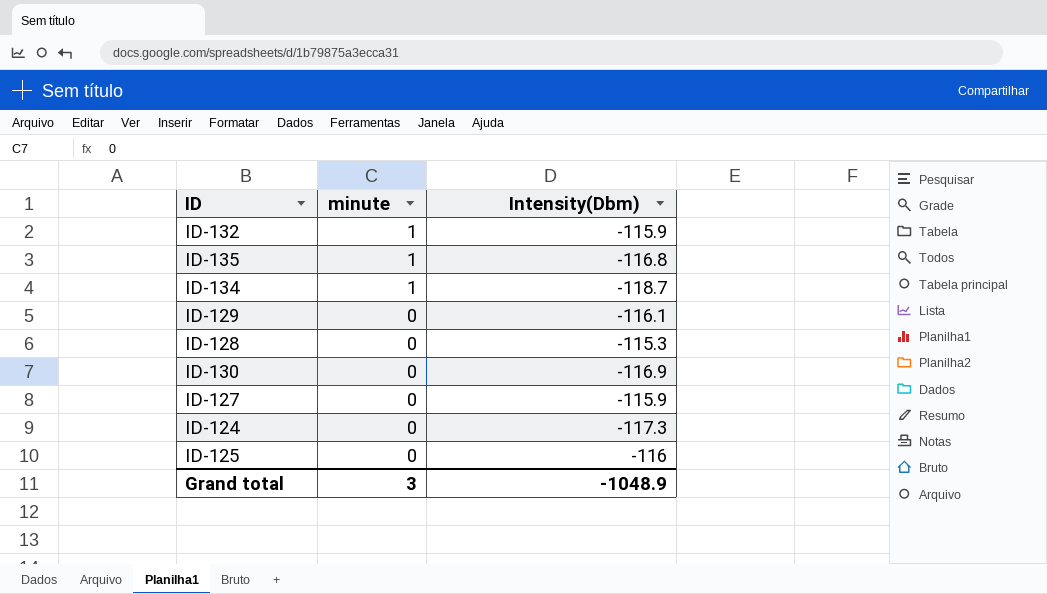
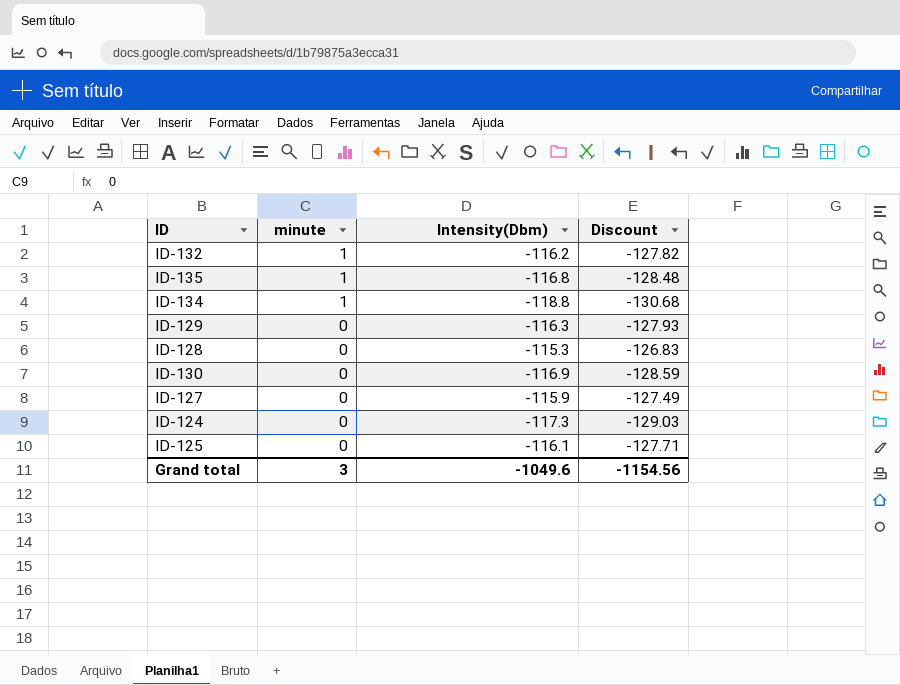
column Discount | formula: none -> [Intensity(Dbm)] * 1.1
ID-132 | Intensity(Dbm): -115.9 -> -116.2
ID-134 | Intensity(Dbm): -118.7 -> -118.8
ID-129 | Intensity(Dbm): -116.1 -> -116.3
ID-125 | Intensity(Dbm): -116 -> -116.1
Grand total | Intensity(Dbm): -1048.9 -> -1049.6

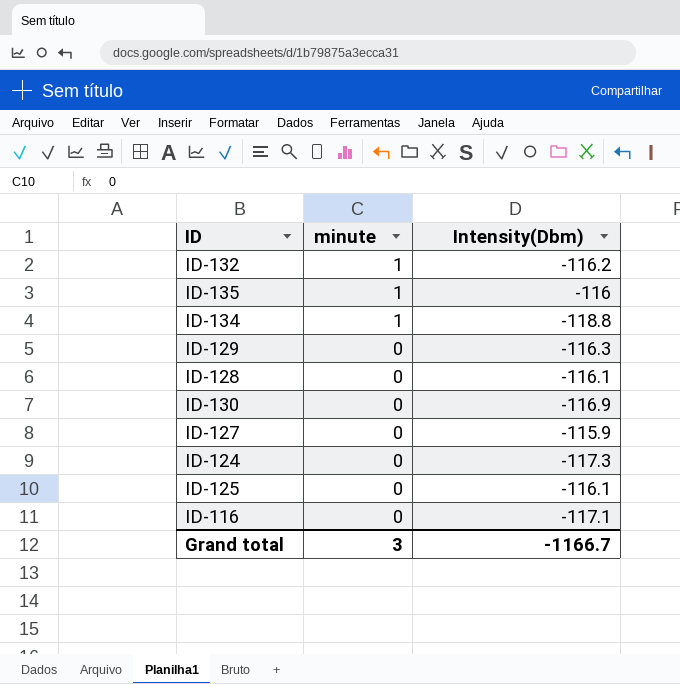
column Discount | formula: [Intensity(Dbm)] * 1.1 -> none
ID-135 | Intensity(Dbm): -116.8 -> -116
ID-128 | Intensity(Dbm): -115.3 -> -116.1
row ID-116: none -> 0 | -117.1
Grand total | Intensity(Dbm): -1049.6 -> -1166.7

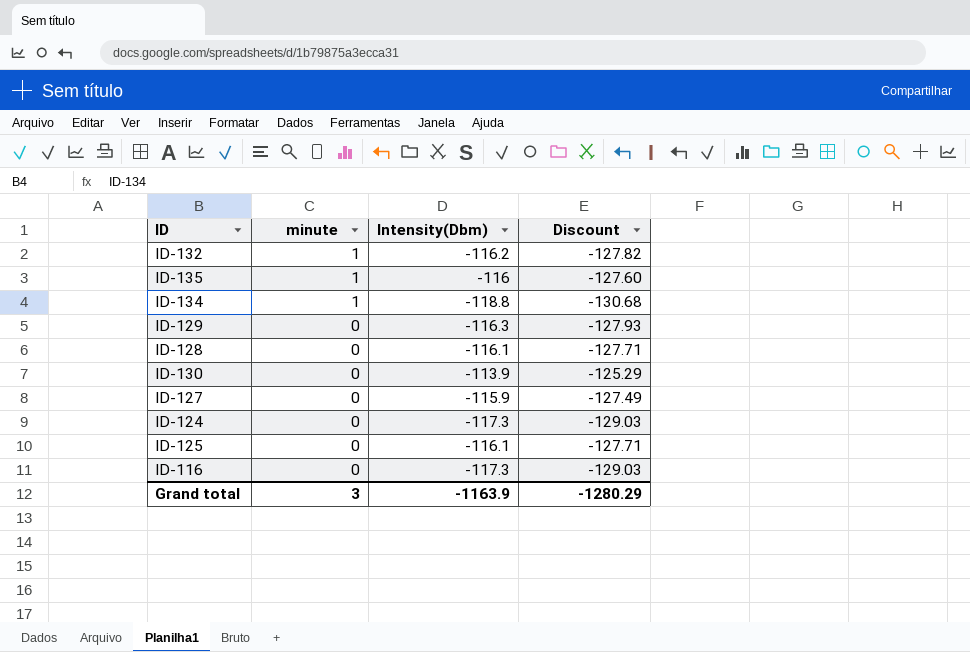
column Discount | formula: none -> [Intensity(Dbm)] * 1.1
ID-130 | Intensity(Dbm): -116.9 -> -113.9
ID-116 | Intensity(Dbm): -117.1 -> -117.3
Grand total | Intensity(Dbm): -1166.7 -> -1163.9

